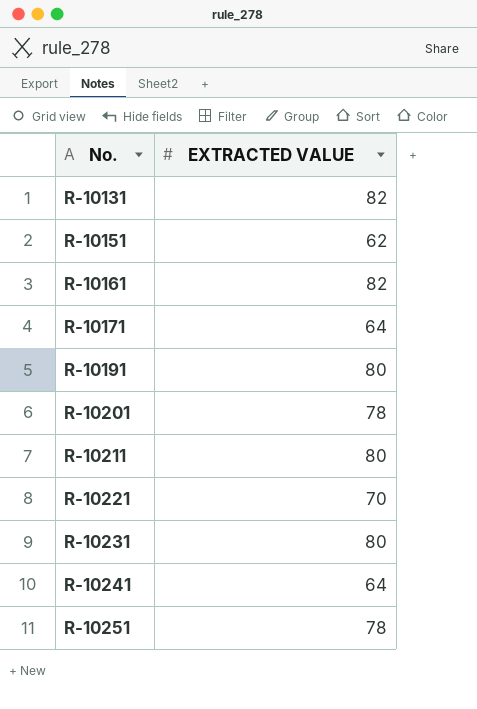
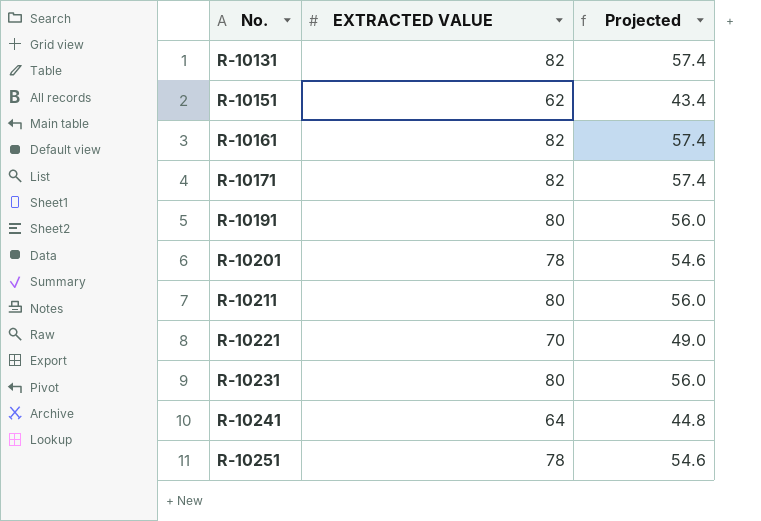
column Projected | formula: none -> [EXTRACTED VALUE] * 0.7
R-10171 | EXTRACTED VALUE: 64 -> 82

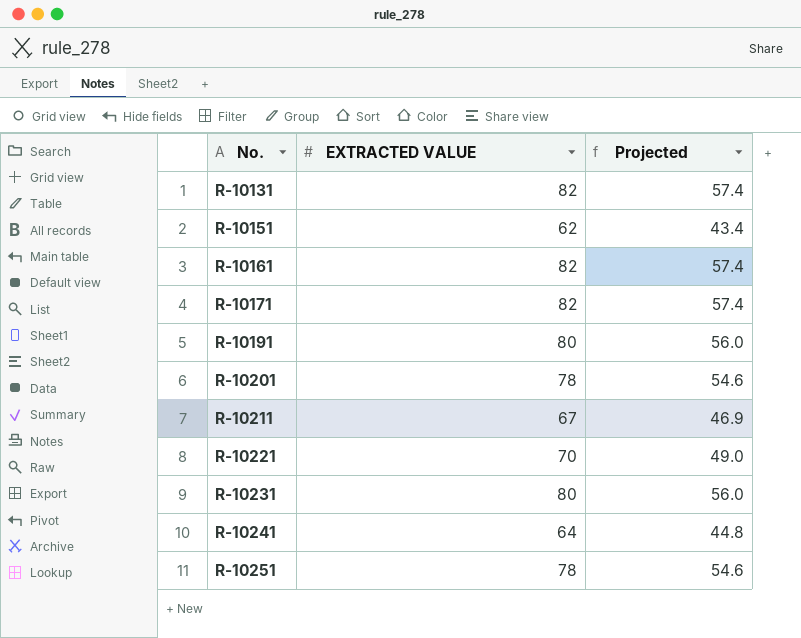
R-10211 | EXTRACTED VALUE: 80 -> 67
R-10211 | Projected: 56.0 -> 46.9

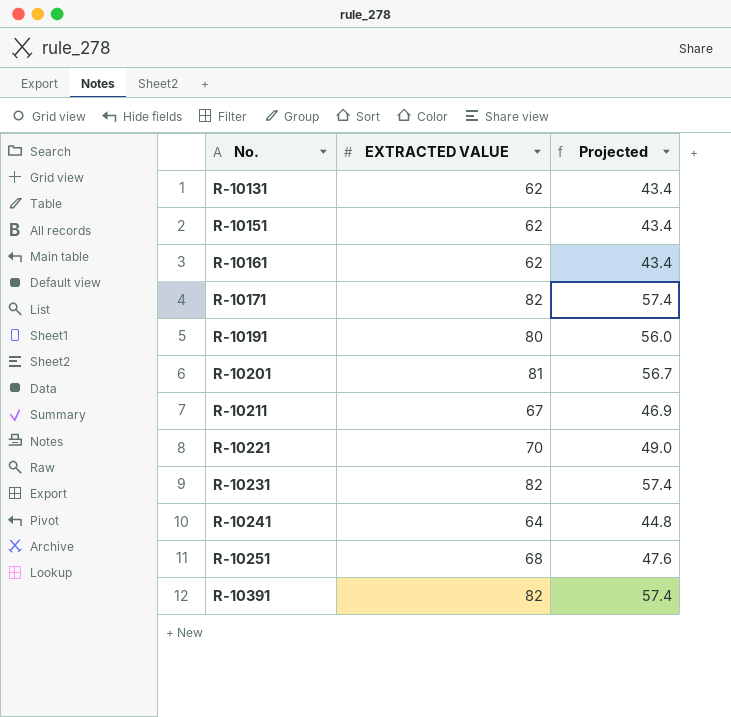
R-10131 | EXTRACTED VALUE: 82 -> 62
R-10131 | Projected: 57.4 -> 43.4
R-10161 | EXTRACTED VALUE: 82 -> 62
R-10161 | Projected: 57.4 -> 43.4
R-10201 | EXTRACTED VALUE: 78 -> 81
R-10201 | Projected: 54.6 -> 56.7
R-10231 | EXTRACTED VALUE: 80 -> 82
R-10231 | Projected: 56.0 -> 57.4
R-10251 | EXTRACTED VALUE: 78 -> 68
R-10251 | Projected: 54.6 -> 47.6
row R-10391: none -> 82 | 57.4

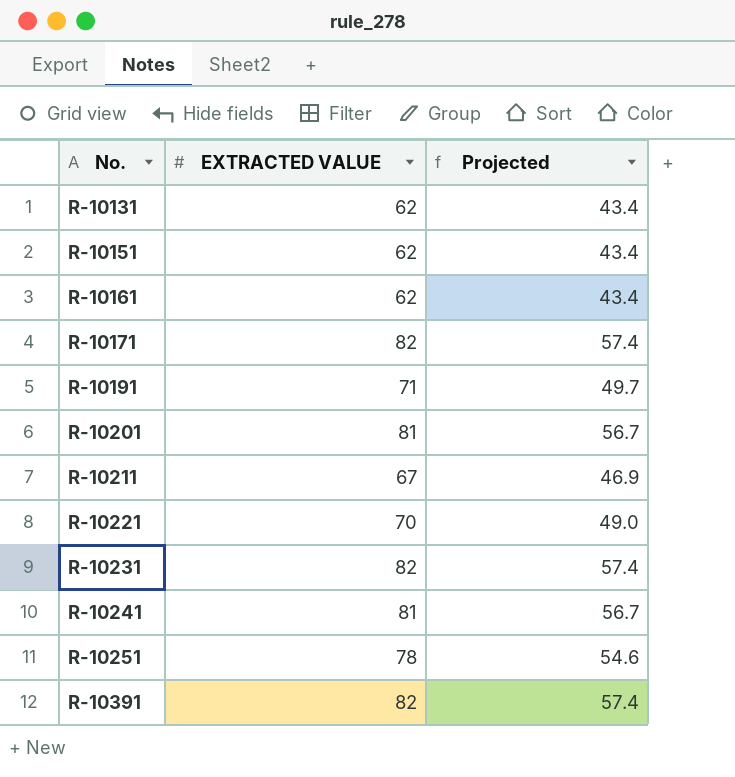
R-10191 | EXTRACTED VALUE: 80 -> 71
R-10191 | Projected: 56.0 -> 49.7
R-10241 | EXTRACTED VALUE: 64 -> 81
R-10241 | Projected: 44.8 -> 56.7
R-10251 | EXTRACTED VALUE: 68 -> 78
R-10251 | Projected: 47.6 -> 54.6

